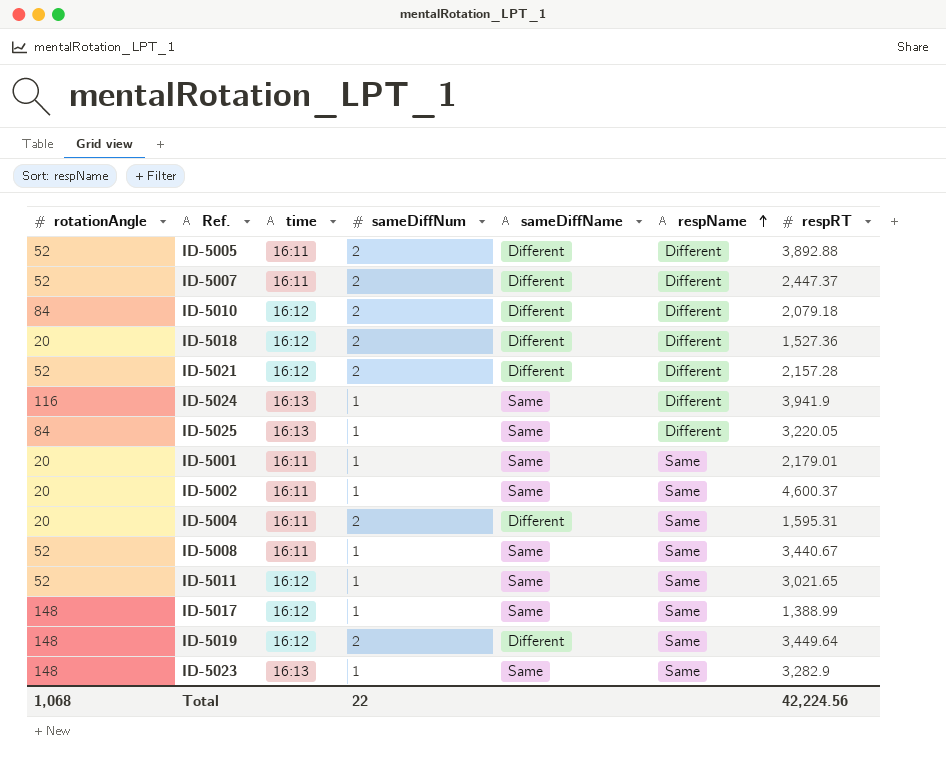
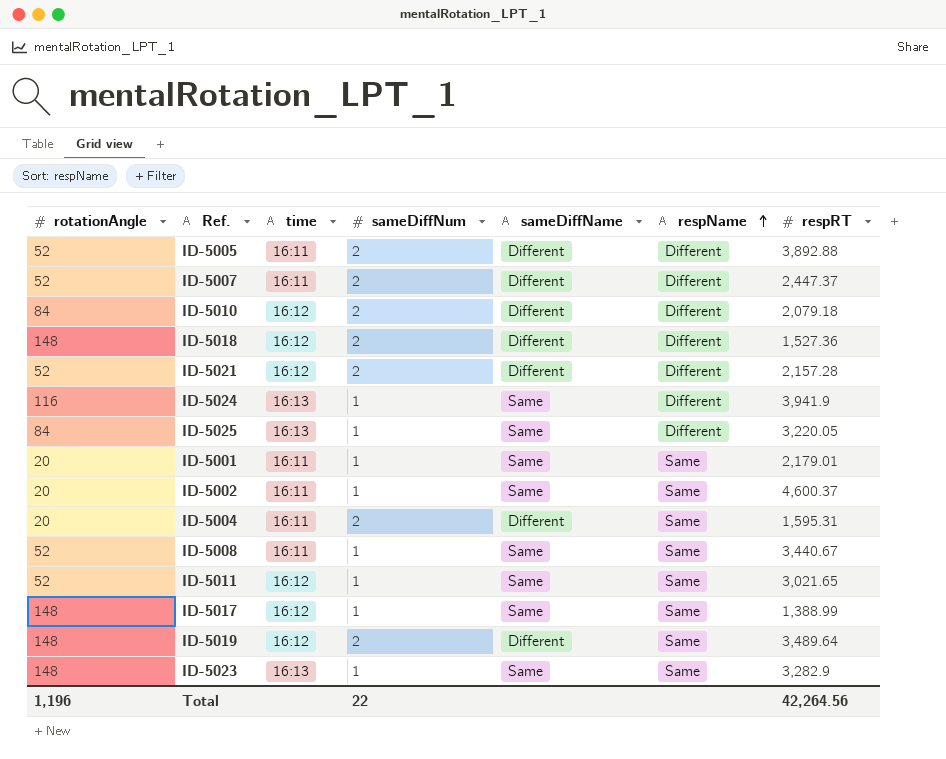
ID-5018 | rotationAngle: 20 -> 148
ID-5019 | respRT: 3,449.64 -> 3,489.64
Total | rotationAngle: 1,068 -> 1,196
Total | respRT: 42,224.56 -> 42,264.56

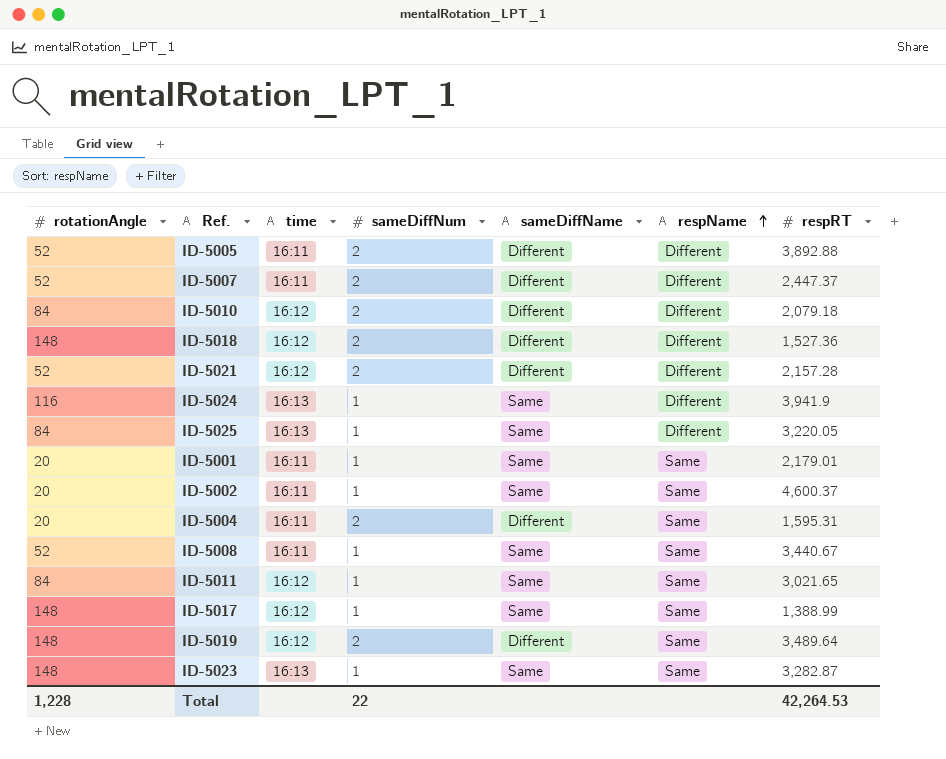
ID-5011 | rotationAngle: 52 -> 84
ID-5023 | respRT: 3,282.9 -> 3,282.87
Total | rotationAngle: 1,196 -> 1,228
Total | respRT: 42,264.56 -> 42,264.53

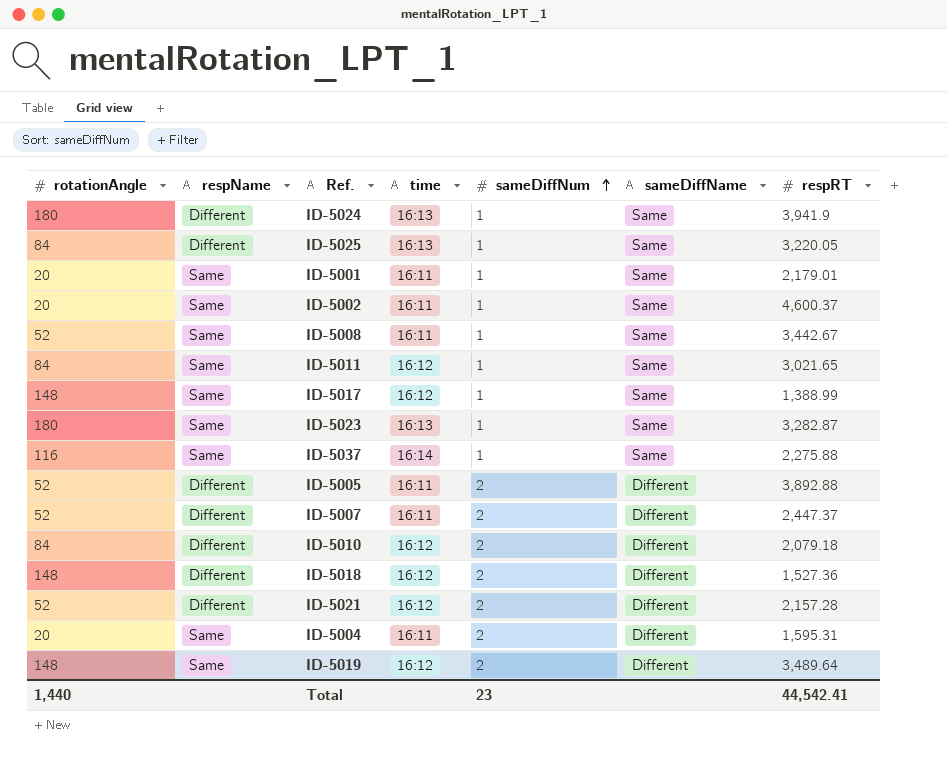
row order: respName ascending -> sameDiffNum ascending
column respName | position: 6 -> 2
ID-5024 | rotationAngle: 116 -> 180
ID-5008 | respRT: 3,440.67 -> 3,442.67
ID-5023 | rotationAngle: 148 -> 180
row ID-5037: none -> 116 | Same | 16:14 | 1 | Same | 2,275.88
Total | rotationAngle: 1,228 -> 1,440
Total | sameDiffNum: 22 -> 23
Total | respRT: 42,264.53 -> 44,542.41

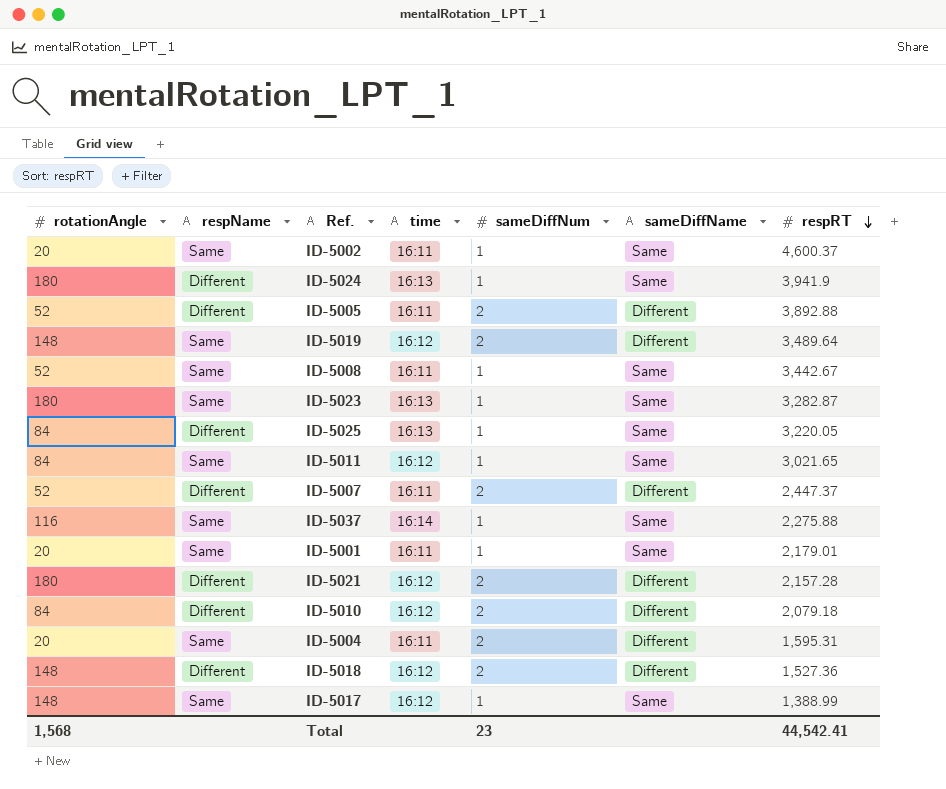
row order: sameDiffNum ascending -> respRT descending
ID-5021 | rotationAngle: 52 -> 180
Total | rotationAngle: 1,440 -> 1,568

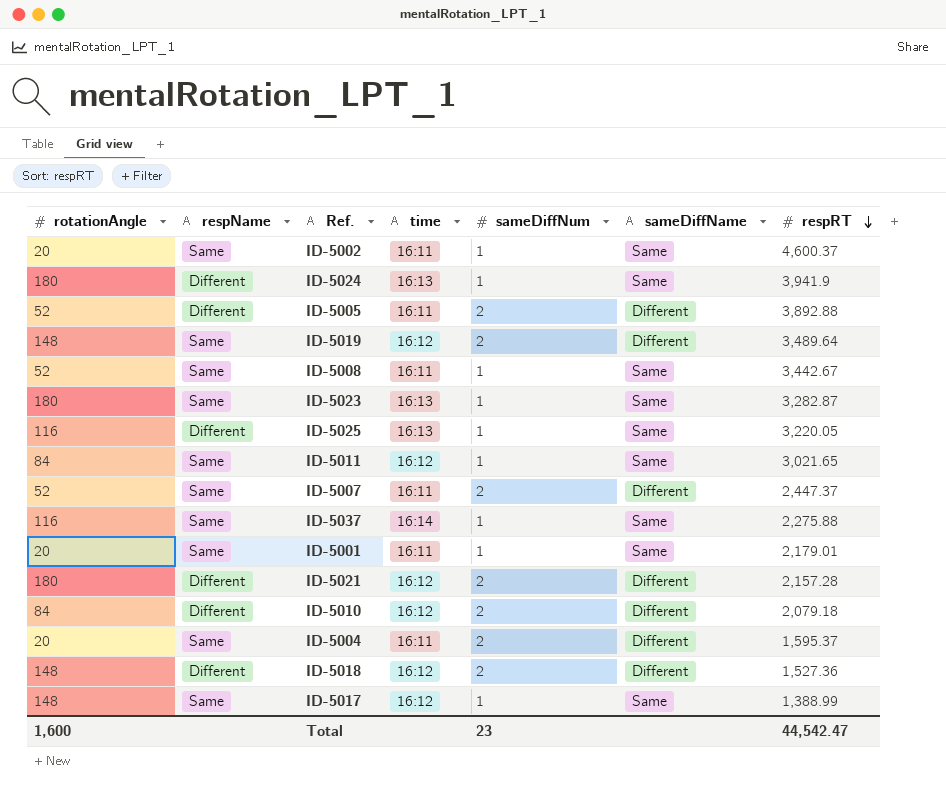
ID-5025 | rotationAngle: 84 -> 116
ID-5007 | respName: Different -> Same
ID-5004 | respRT: 1,595.31 -> 1,595.37
Total | rotationAngle: 1,568 -> 1,600
Total | respRT: 44,542.41 -> 44,542.47

